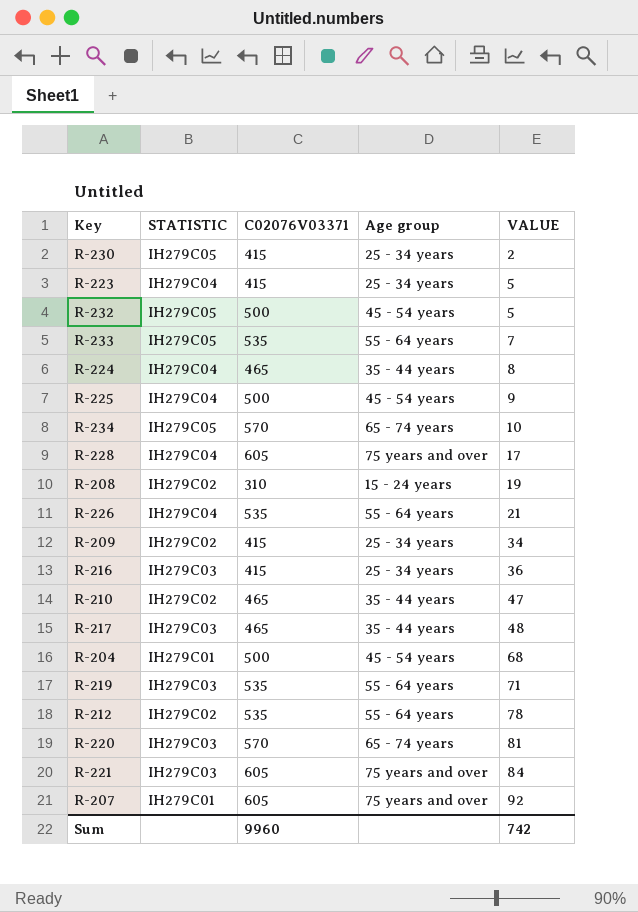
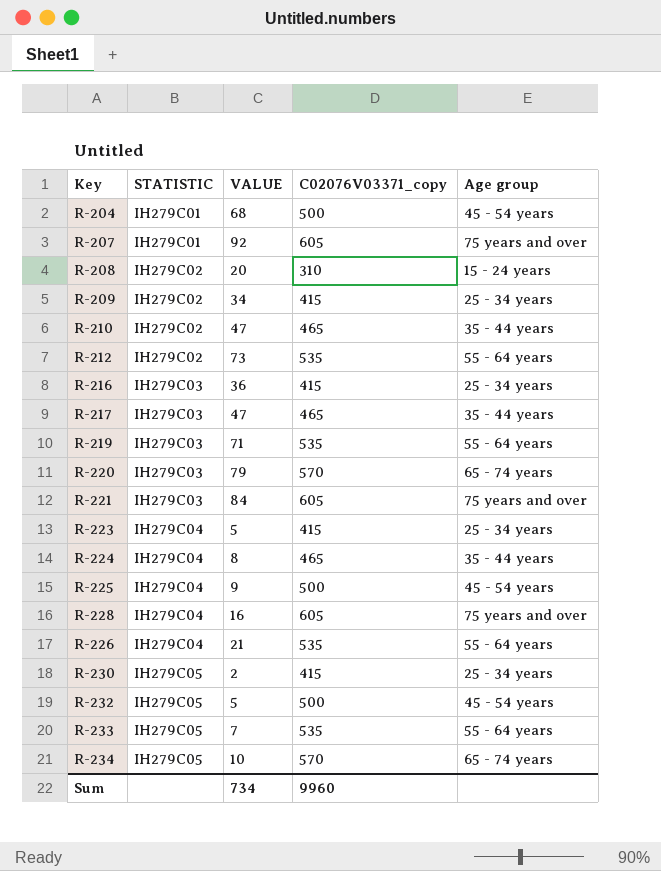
row order: VALUE ascending -> STATISTIC ascending
column VALUE | position: 5 -> 3
column name: C02076V03371 -> C02076V03371_copy
R-208 | VALUE: 19 -> 20
R-212 | VALUE: 78 -> 73
R-217 | VALUE: 48 -> 47
R-220 | VALUE: 81 -> 79
R-228 | VALUE: 17 -> 16
Sum | VALUE: 742 -> 734

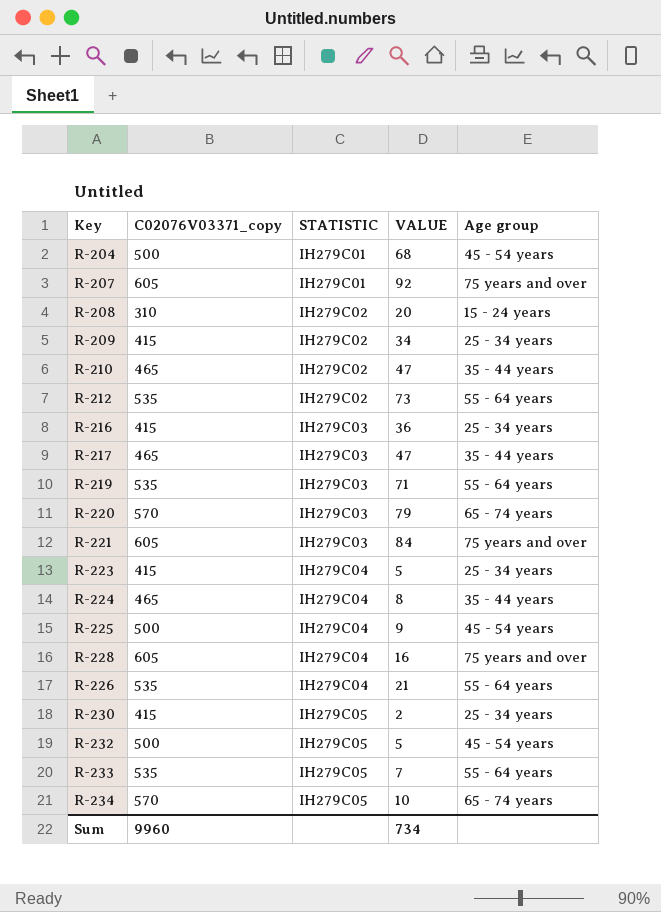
column C02076V03371_copy | position: 4 -> 2

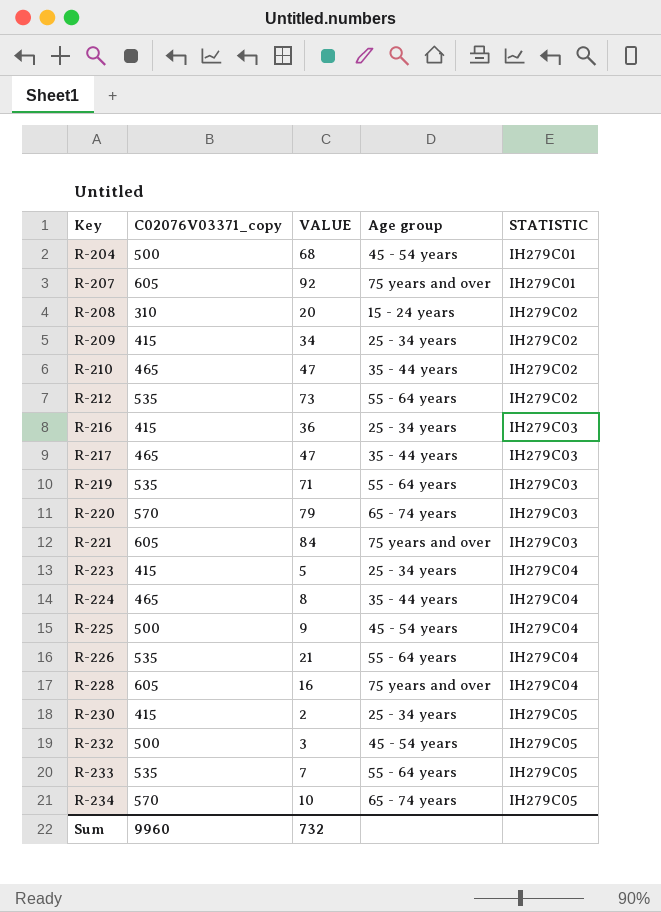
row order: STATISTIC ascending -> Key ascending
column STATISTIC | position: 3 -> 5
R-232 | VALUE: 5 -> 3
Sum | VALUE: 734 -> 732

